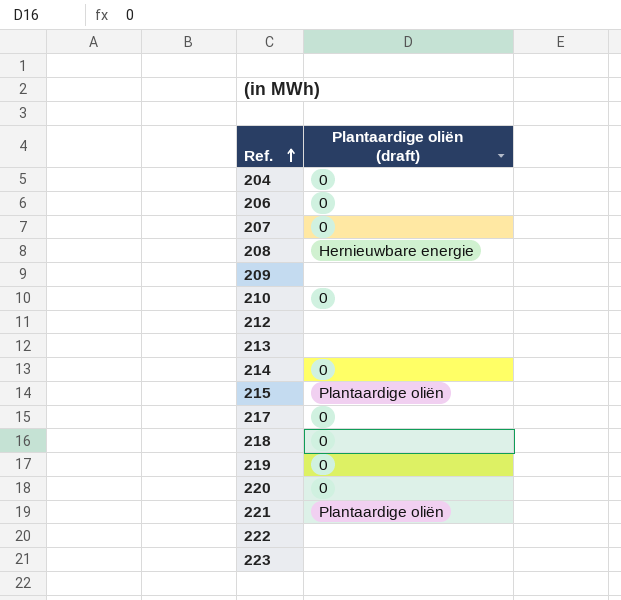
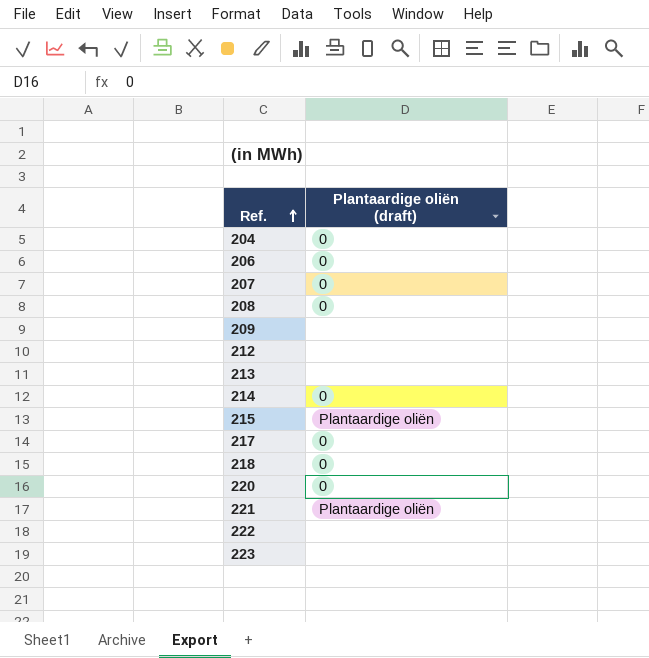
row 210: 0 -> none
row 219: 0 -> none
208 | Plantaardige oliën (draft): Hernieuwbare energie -> 0

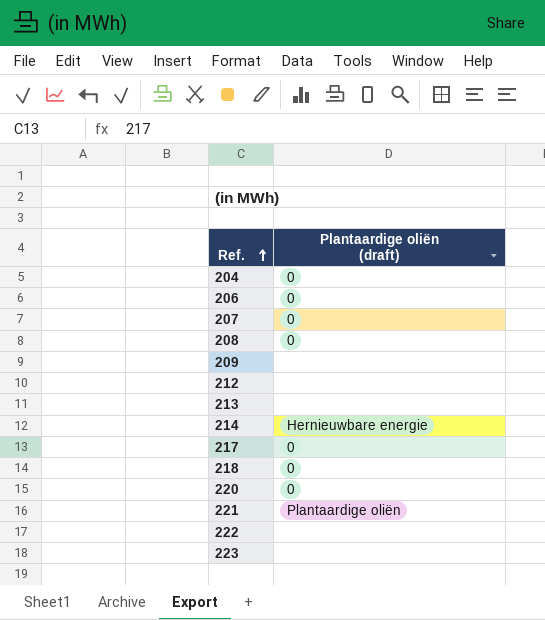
row 215: Plantaardige oliën -> none
214 | Plantaardige oliën (draft): 0 -> Hernieuwbare energie

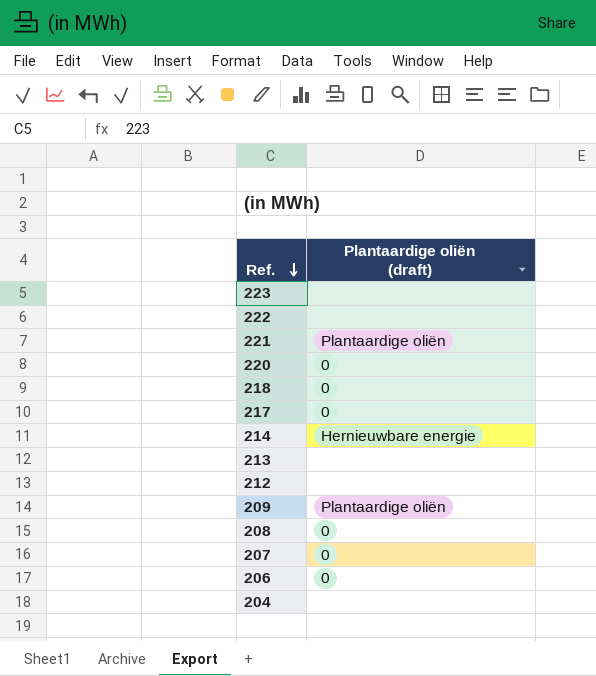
row order: Ref. ascending -> Ref. descending
209 | Plantaardige oliën (draft): none -> Plantaardige oliën
204 | Plantaardige oliën (draft): 0 -> none

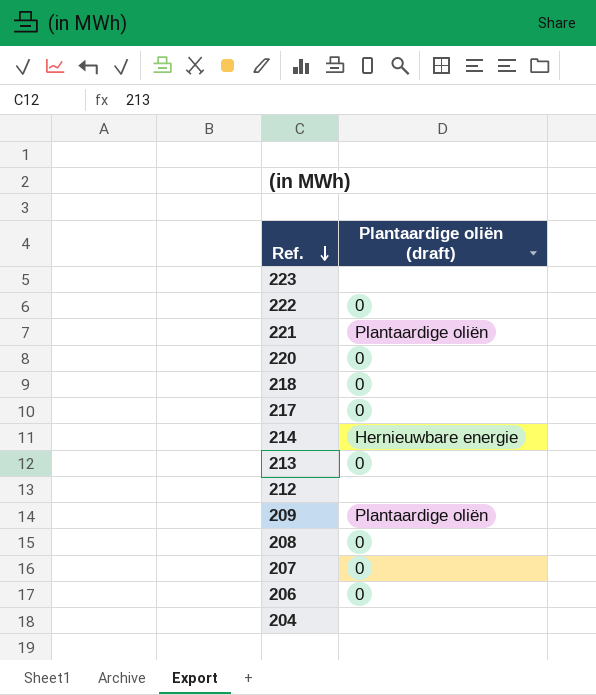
222 | Plantaardige oliën (draft): none -> 0
213 | Plantaardige oliën (draft): none -> 0

